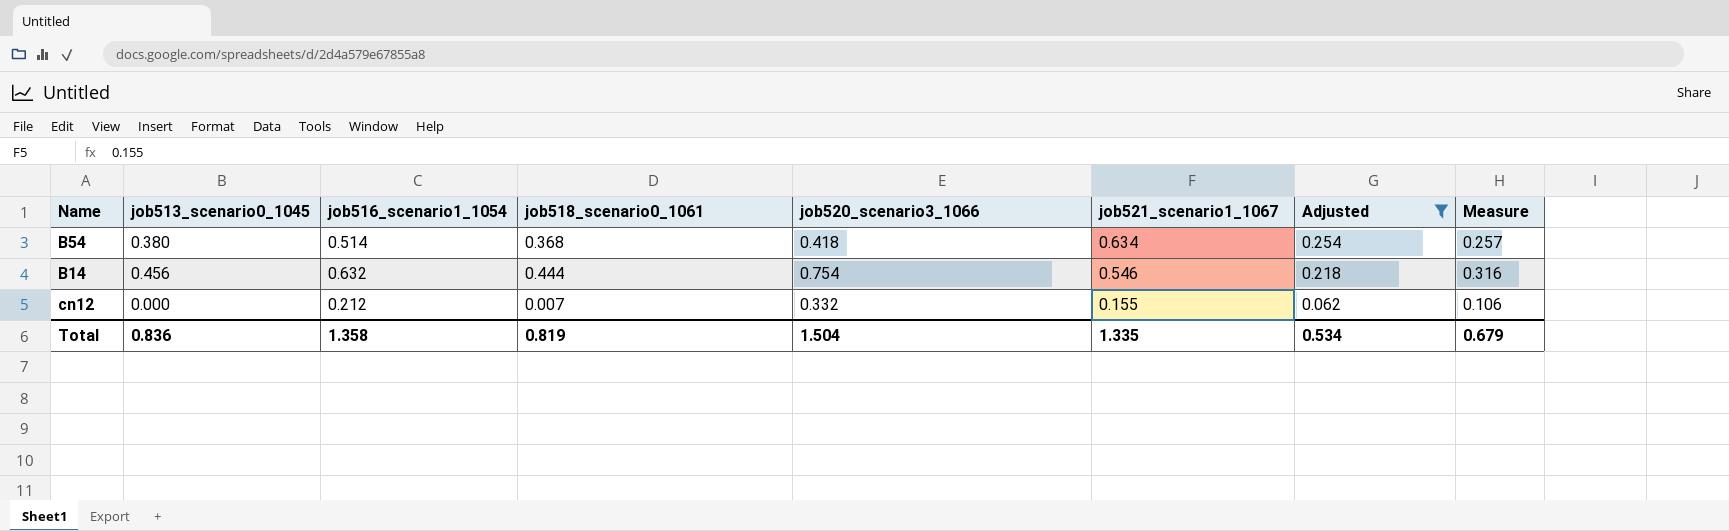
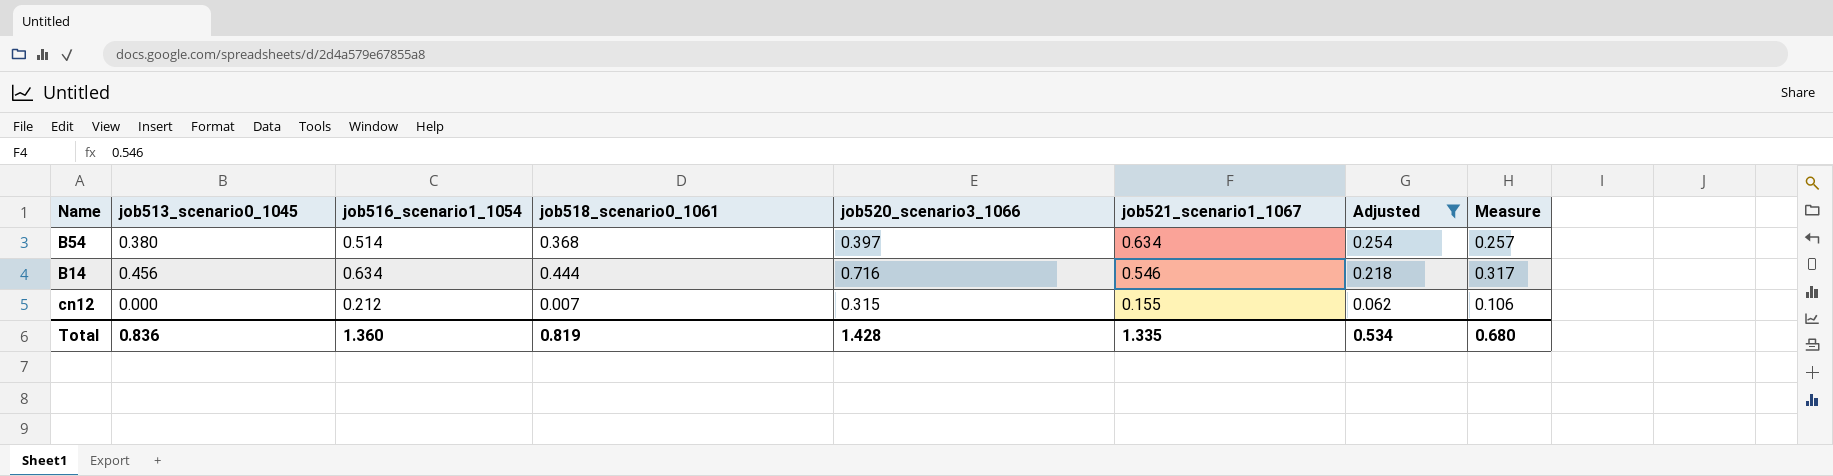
B54 | job520_scenario3_1066: 0.418 -> 0.397
B14 | job516_scenario1_1054: 0.632 -> 0.634
B14 | job520_scenario3_1066: 0.754 -> 0.716
B14 | Measure: 0.316 -> 0.317
cn12 | job520_scenario3_1066: 0.332 -> 0.315
Total | job516_scenario1_1054: 1.358 -> 1.360
Total | job520_scenario3_1066: 1.504 -> 1.428
Total | Measure: 0.679 -> 0.680

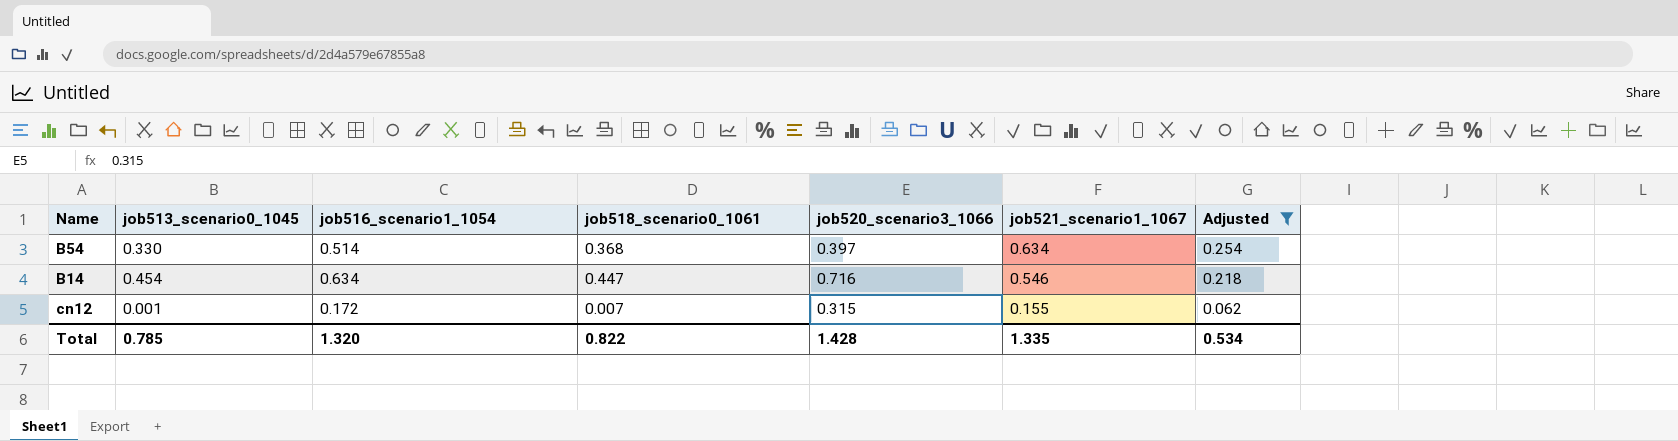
column Measure | formula: [job516_scenario1_1054] * 0.5 -> none
B54 | job513_scenario0_1045: 0.380 -> 0.330
B14 | job513_scenario0_1045: 0.456 -> 0.454
B14 | job518_scenario0_1061: 0.444 -> 0.447
cn12 | job513_scenario0_1045: 0.000 -> 0.001
cn12 | job516_scenario1_1054: 0.212 -> 0.172
Total | job513_scenario0_1045: 0.836 -> 0.785
Total | job516_scenario1_1054: 1.360 -> 1.320
Total | job518_scenario0_1061: 0.819 -> 0.822

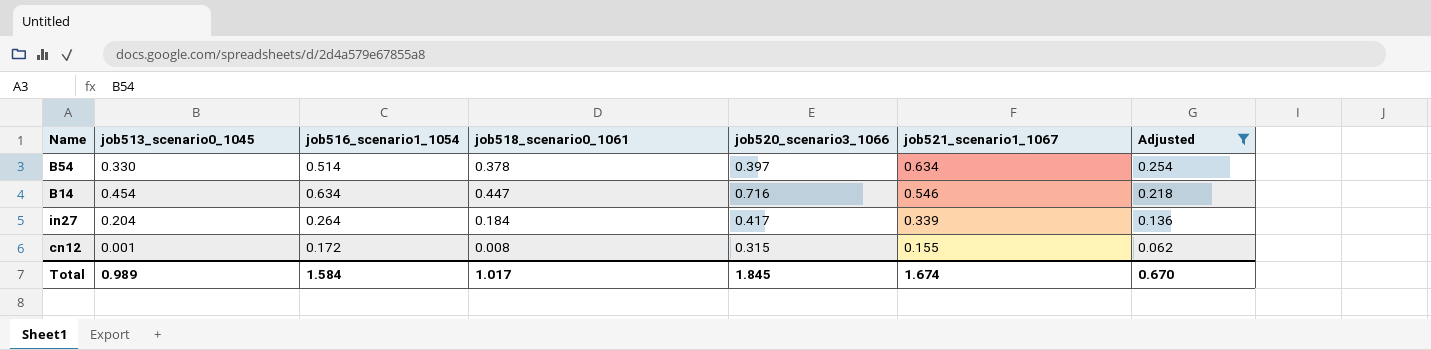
B54 | job518_scenario0_1061: 0.368 -> 0.378
row in27: none -> 0.204 | 0.264 | 0.184 | 0.417 | 0.339 | 0.136
cn12 | job518_scenario0_1061: 0.007 -> 0.008
Total | job513_scenario0_1045: 0.785 -> 0.989
Total | job516_scenario1_1054: 1.320 -> 1.584
Total | job518_scenario0_1061: 0.822 -> 1.017
Total | job520_scenario3_1066: 1.428 -> 1.845
Total | job521_scenario1_1067: 1.335 -> 1.674
Total | Adjusted: 0.534 -> 0.670

